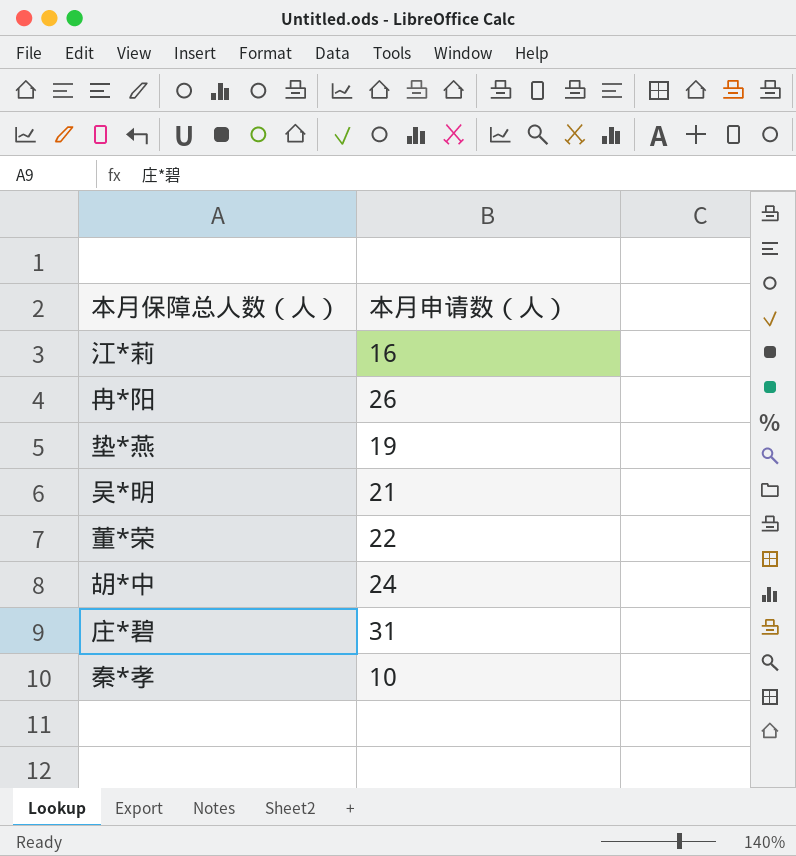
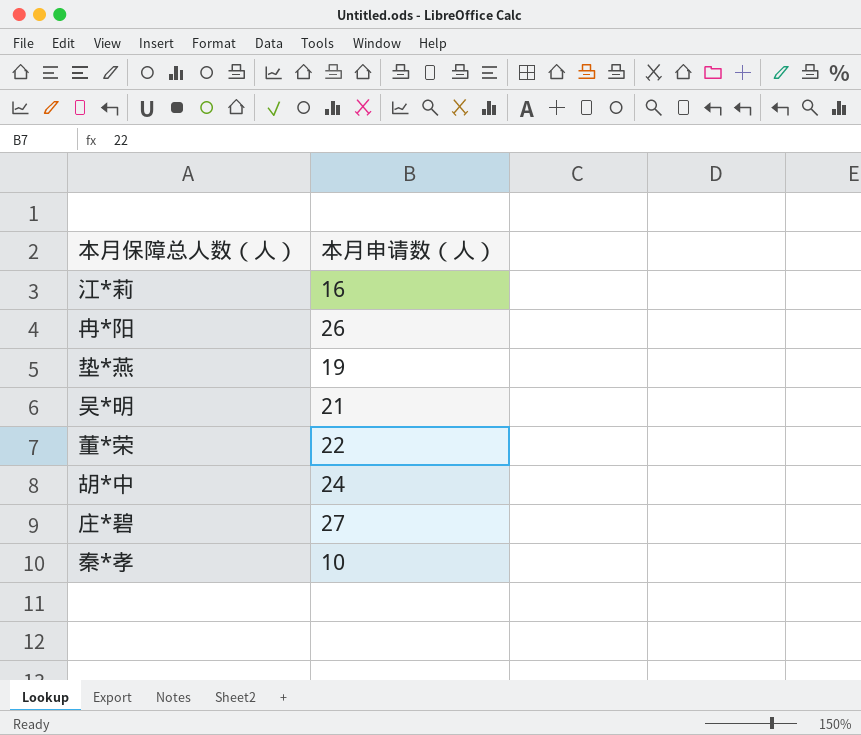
庄*碧 | 本月申请数（人）: 31 -> 27

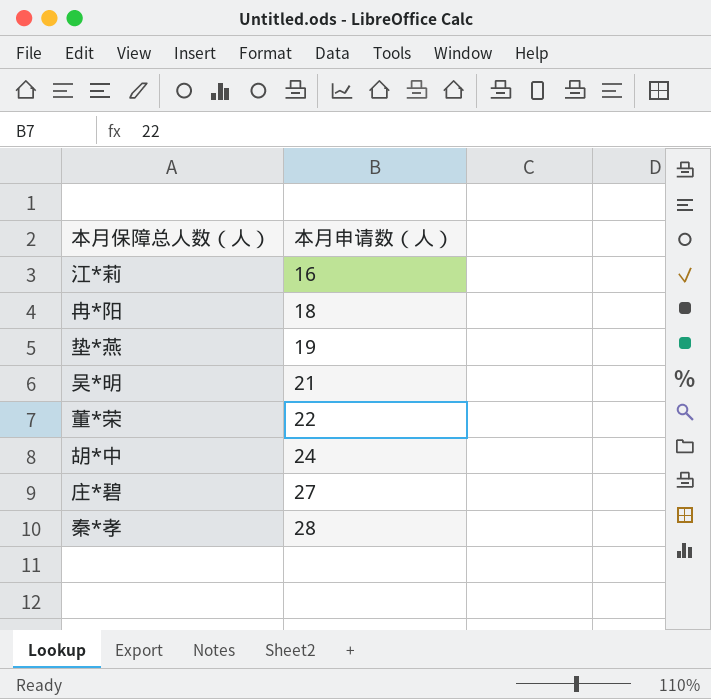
冉*阳 | 本月申请数（人）: 26 -> 18
秦*孝 | 本月申请数（人）: 10 -> 28

